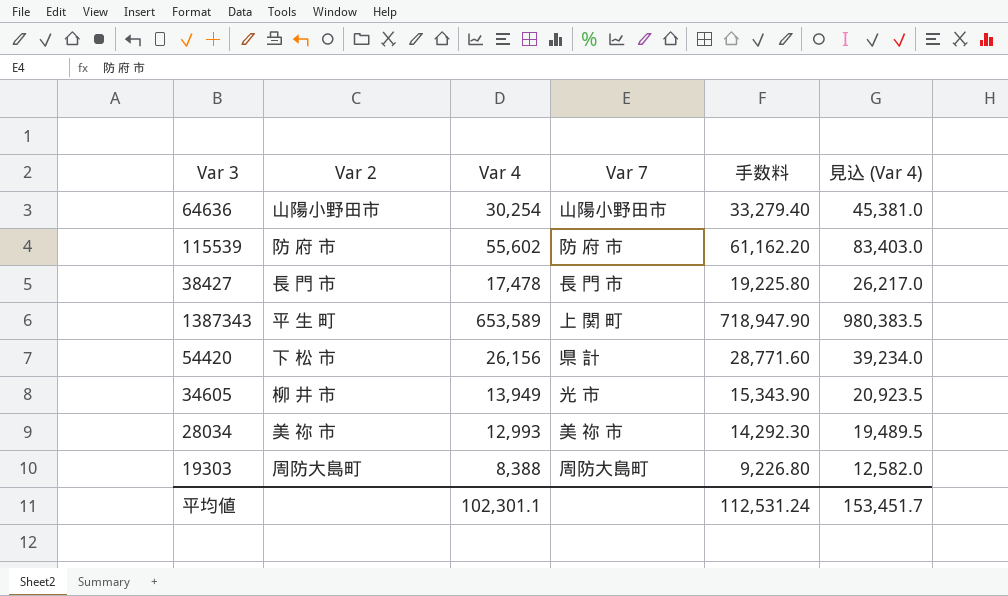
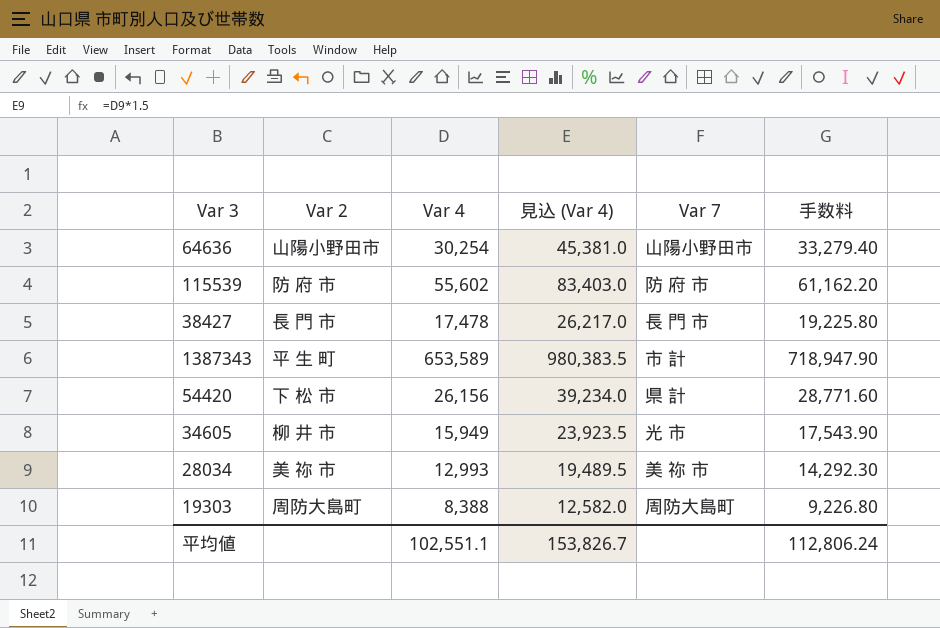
column 見込 (Var 4) | position: 6 -> 4
1387343 | Var 7: 上 関 町 -> 市 計
34605 | Var 4: 13,949 -> 15,949
34605 | 見込 (Var 4): 20,923.5 -> 23,923.5
34605 | 手数料: 15,343.90 -> 17,543.90
平均値 | Var 4: 102,301.1 -> 102,551.1
平均値 | 見込 (Var 4): 153,451.7 -> 153,826.7
平均値 | 手数料: 112,531.24 -> 112,806.24

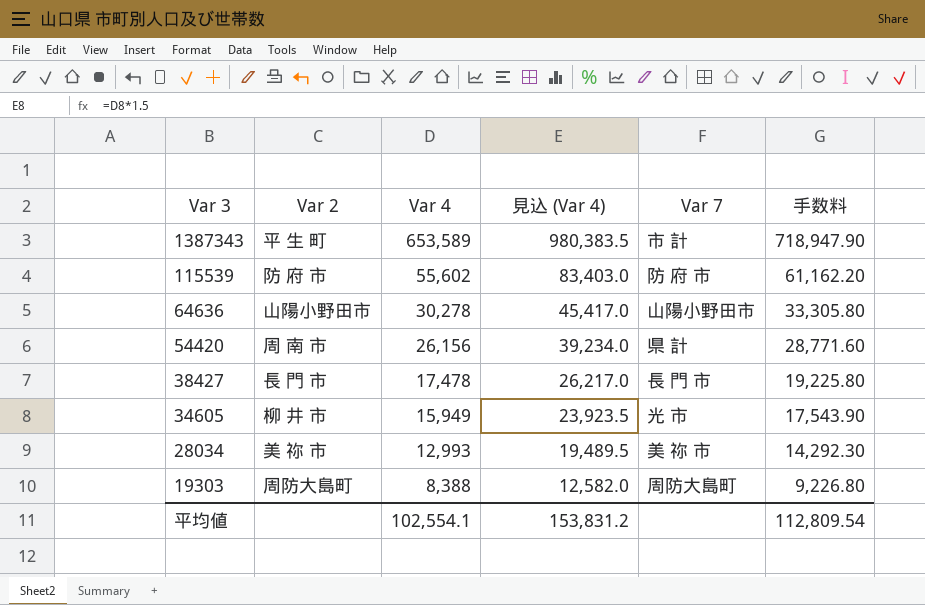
row order: none -> Var 3 descending
64636 | Var 4: 30,254 -> 30,278
64636 | 見込 (Var 4): 45,381.0 -> 45,417.0
64636 | 手数料: 33,279.40 -> 33,305.80
54420 | Var 2: 下 松 市 -> 周 南 市
平均値 | Var 4: 102,551.1 -> 102,554.1
平均値 | 見込 (Var 4): 153,826.7 -> 153,831.2
平均値 | 手数料: 112,806.24 -> 112,809.54

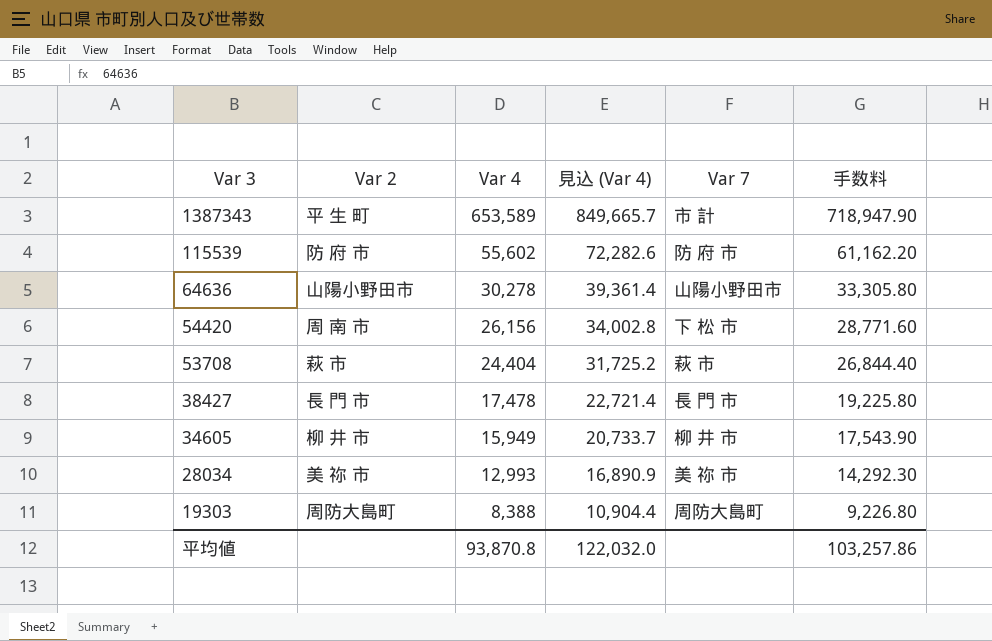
column 見込 (Var 4) | formula: [Var 4] * 1.5 -> [Var 4] * 1.3
54420 | Var 7: 県 計 -> 下 松 市
row 53708: none -> 萩 市 | 24,404 | 31,725.2 | 萩 市 | 26,844.40
34605 | Var 7: 光 市 -> 柳 井 市
平均値 | Var 4: 102,554.1 -> 93,870.8
平均値 | 見込 (Var 4): 153,831.2 -> 122,032.0
平均値 | 手数料: 112,809.54 -> 103,257.86

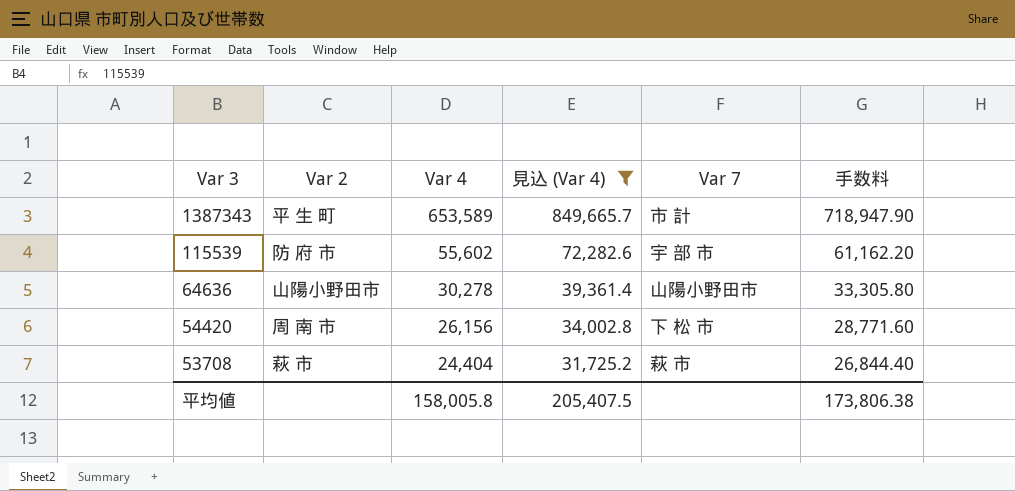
filter: none -> 見込 (Var 4) >= 31,725.2
115539 | Var 7: 防 府 市 -> 宇 部 市
平均値 | Var 4: 93,870.8 -> 158,005.8
平均値 | 見込 (Var 4): 122,032.0 -> 205,407.5
平均値 | 手数料: 103,257.86 -> 173,806.38

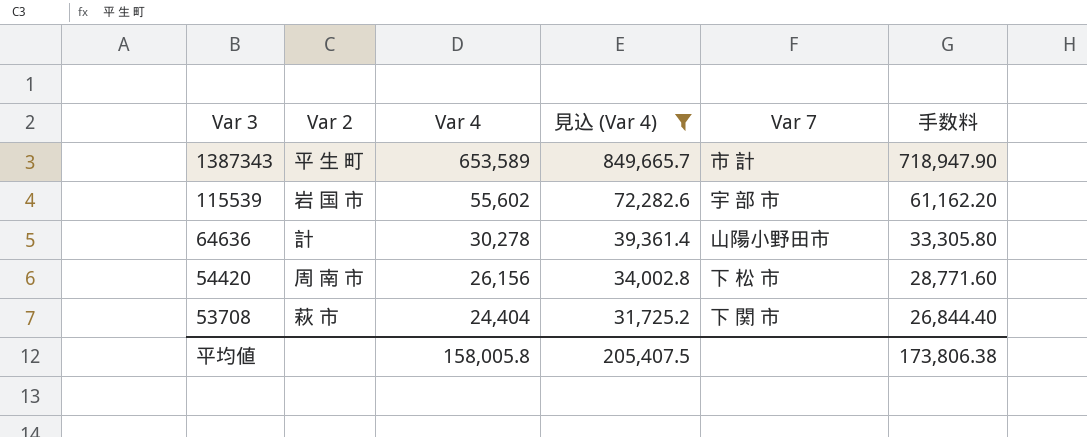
115539 | Var 2: 防 府 市 -> 岩 国 市
64636 | Var 2: 山陽小野田市 -> 計
53708 | Var 7: 萩 市 -> 下 関 市

